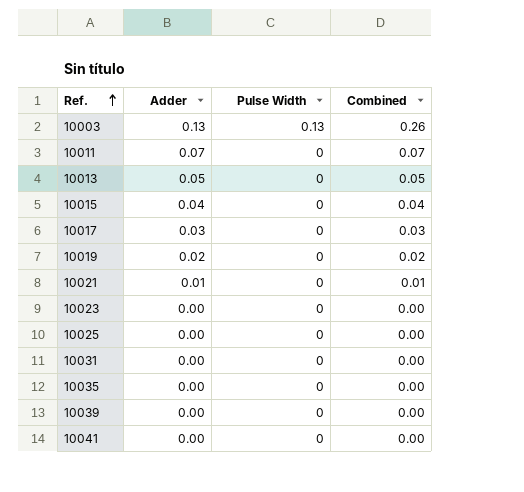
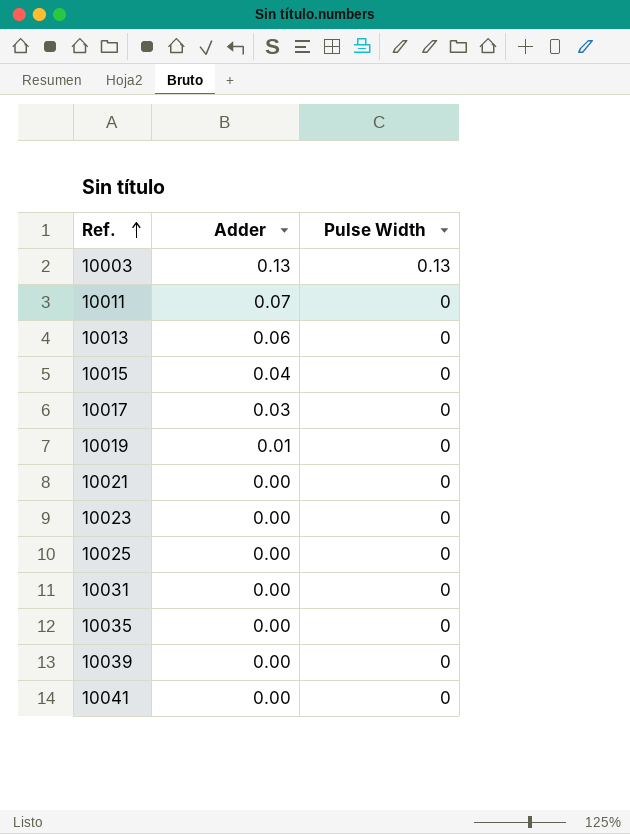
column Combined | formula: [Adder] + [Pulse Width] -> none
10013 | Adder: 0.05 -> 0.06
10019 | Adder: 0.02 -> 0.01
10021 | Adder: 0.01 -> 0.00

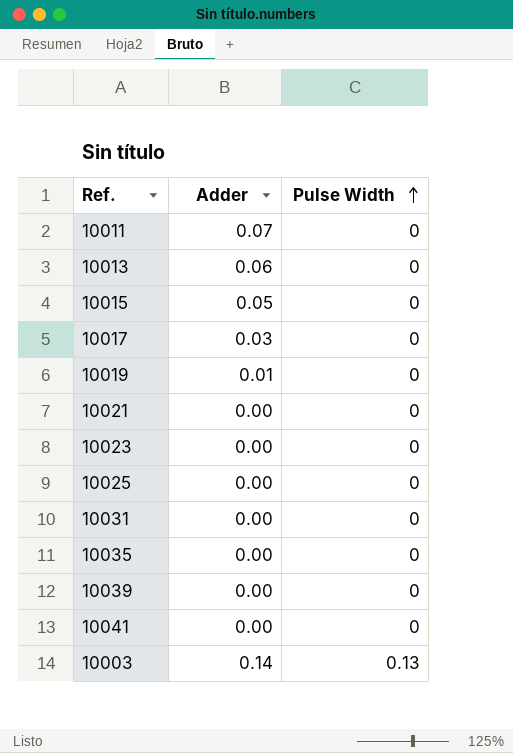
row order: Ref. ascending -> Pulse Width ascending
10015 | Adder: 0.04 -> 0.05
10003 | Adder: 0.13 -> 0.14

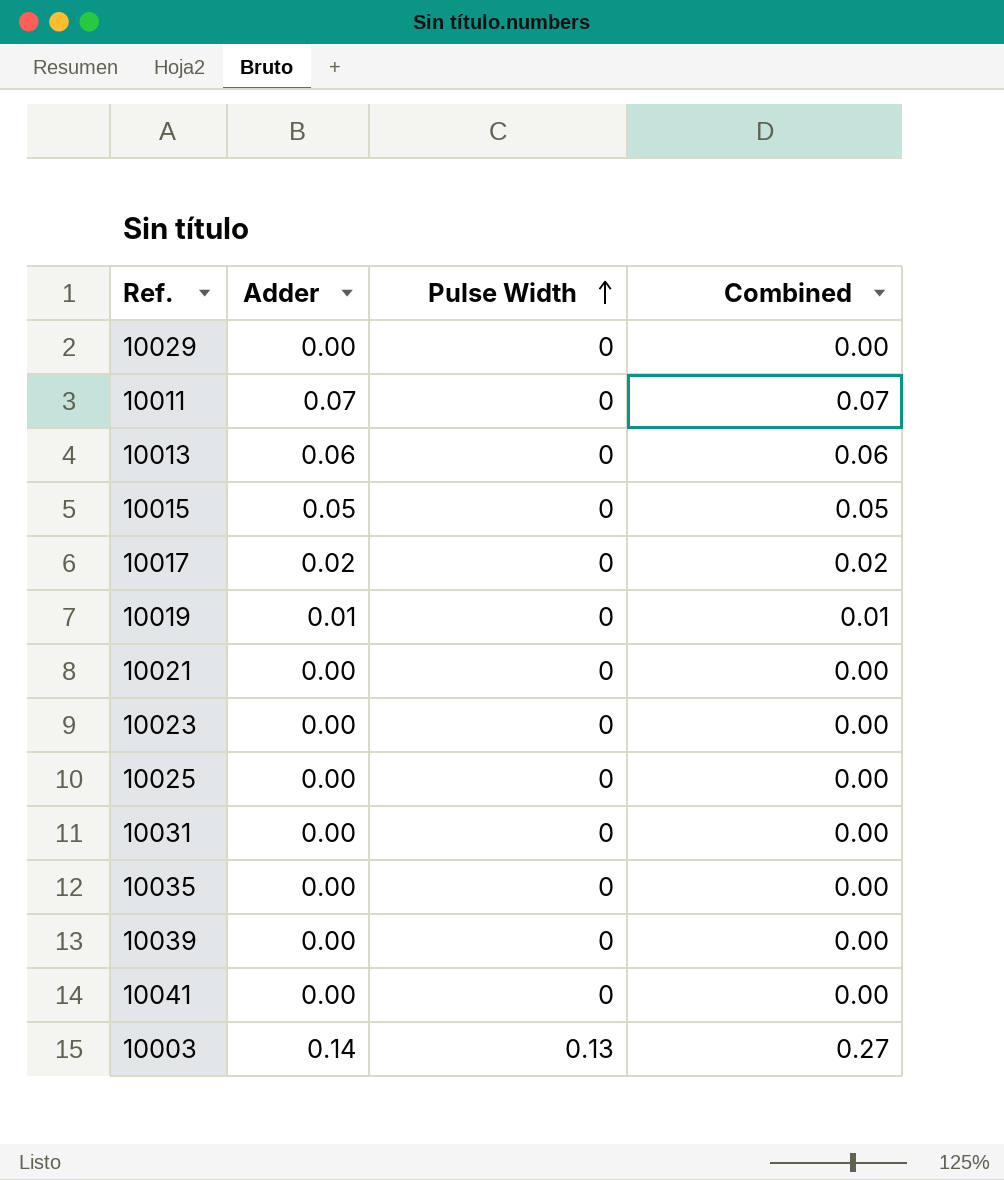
column Combined | formula: none -> [Adder] + [Pulse Width]
row 10029: none -> 0.00 | 0 | 0.00
10017 | Adder: 0.03 -> 0.02

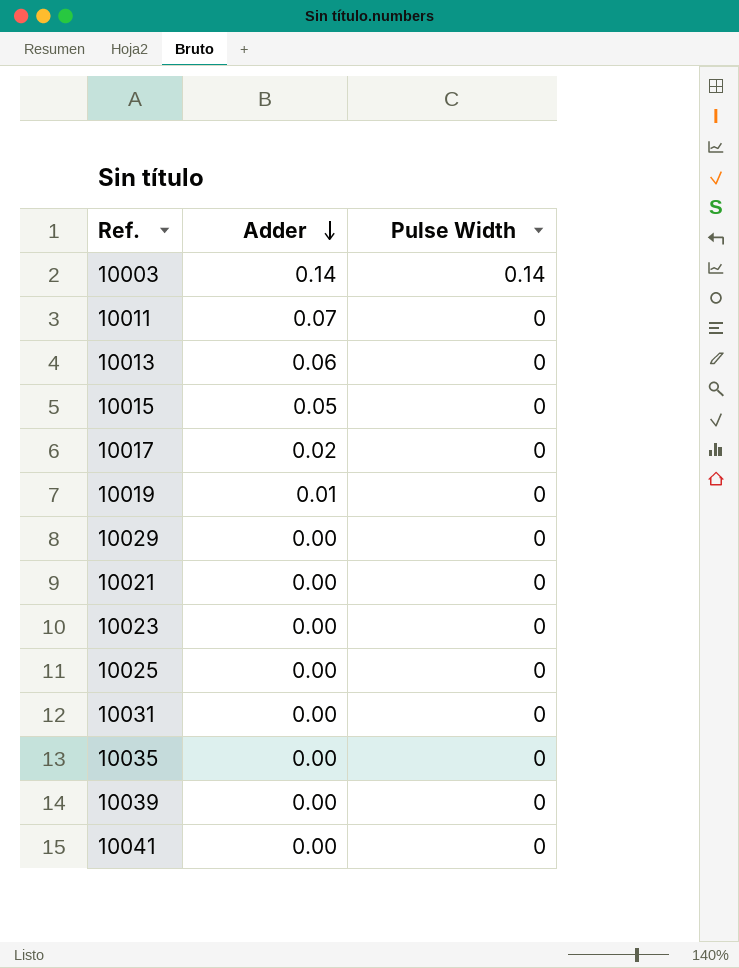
row order: Pulse Width ascending -> Adder descending
column Combined | formula: [Adder] + [Pulse Width] -> none
10003 | Pulse Width: 0.13 -> 0.14

